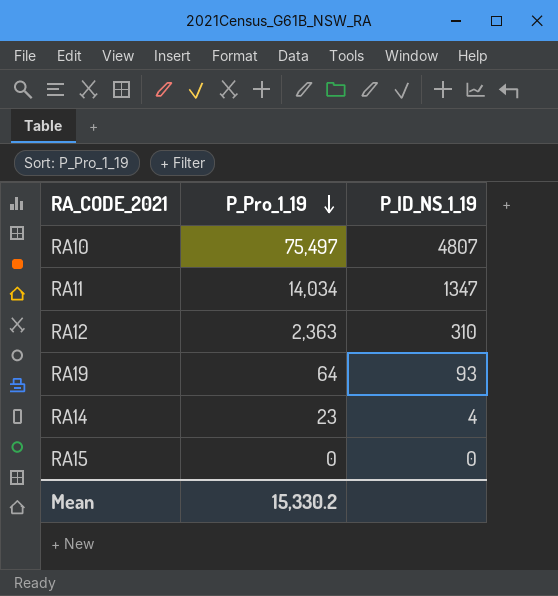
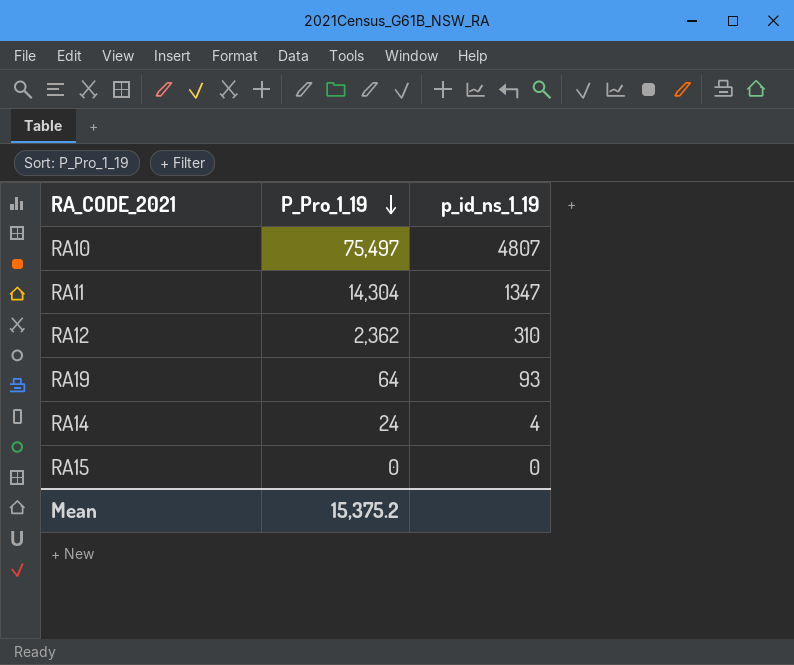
column name: P_ID_NS_1_19 -> p_id_ns_1_19
RA11 | P_Pro_1_19: 14,034 -> 14,304
RA12 | P_Pro_1_19: 2,363 -> 2,362
RA14 | P_Pro_1_19: 23 -> 24
Mean | P_Pro_1_19: 15,330.2 -> 15,375.2

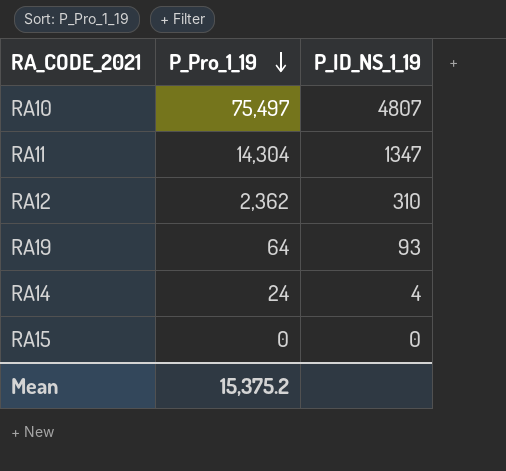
column name: p_id_ns_1_19 -> P_ID_NS_1_19

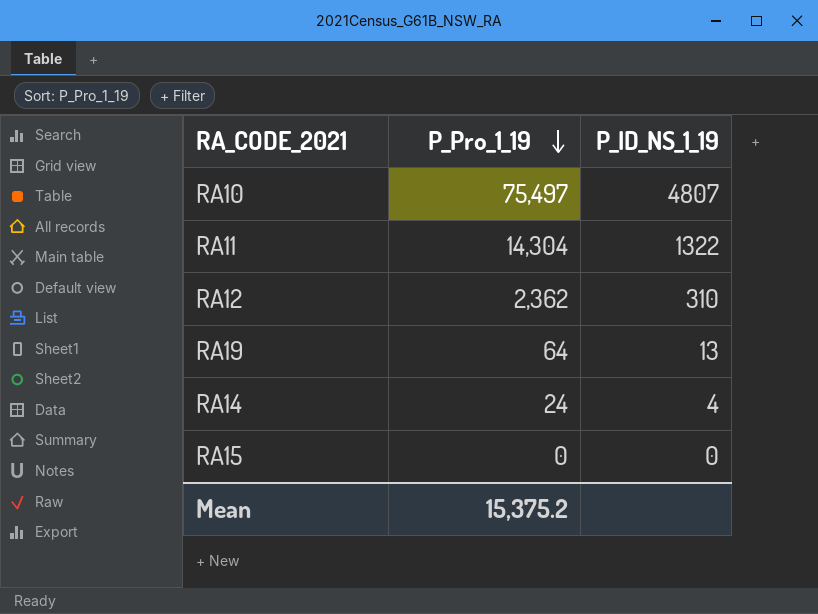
RA11 | P_ID_NS_1_19: 1347 -> 1322
RA19 | P_ID_NS_1_19: 93 -> 13

